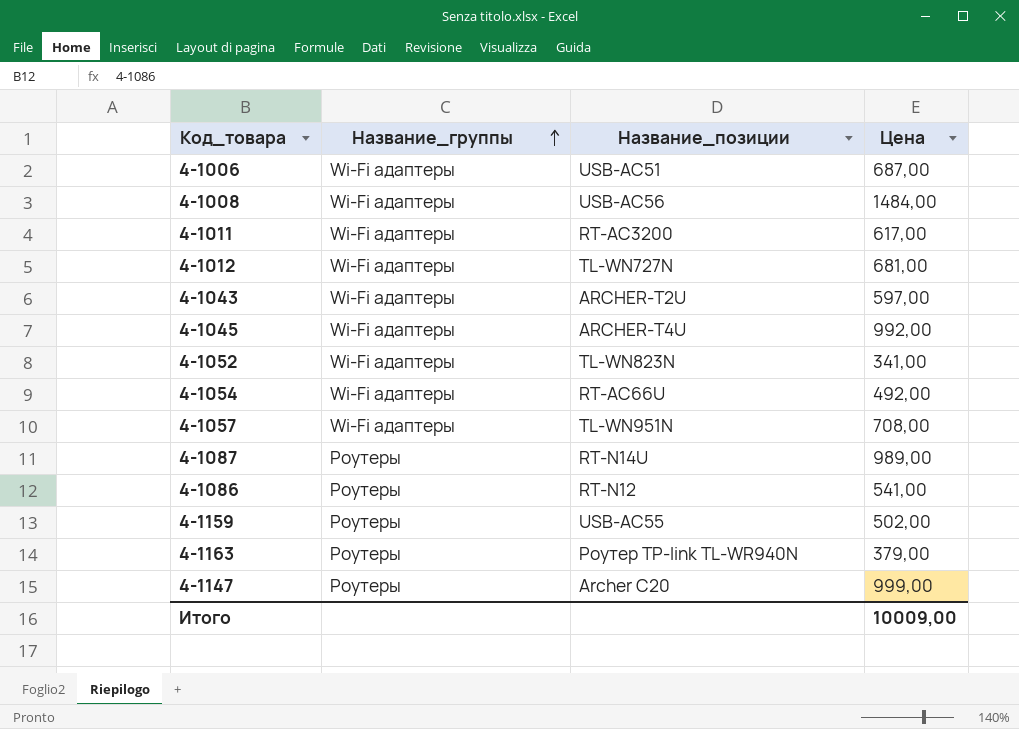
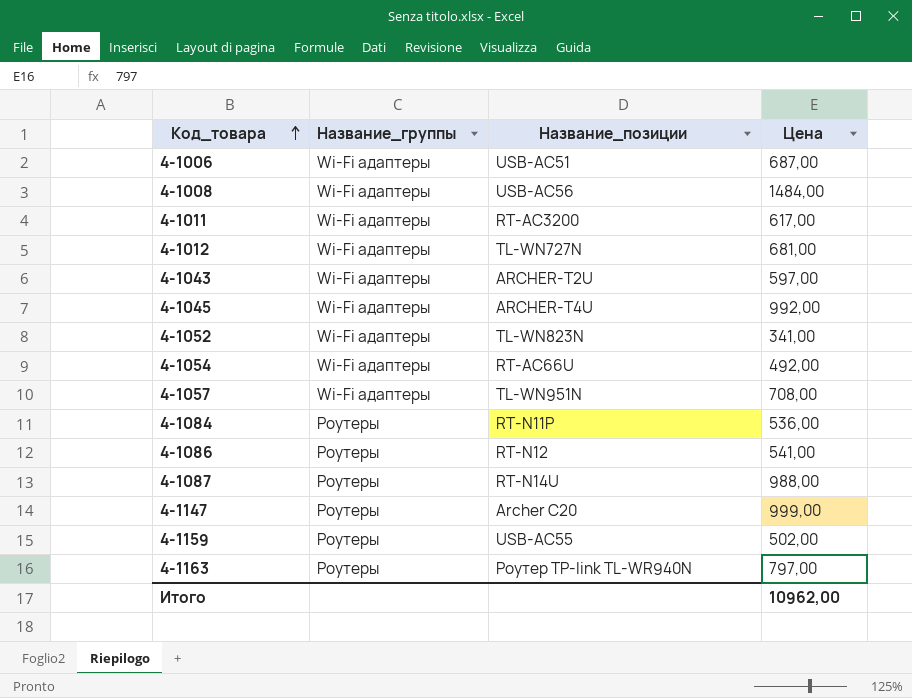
row order: Название_группы ascending -> Код_товара ascending
row 4-1084: none -> Роутеры | RT-N11P | 536,00
4-1087 | Цена: 989,00 -> 988,00
4-1163 | Цена: 379,00 -> 797,00
Итого | Цена: 10009,00 -> 10962,00

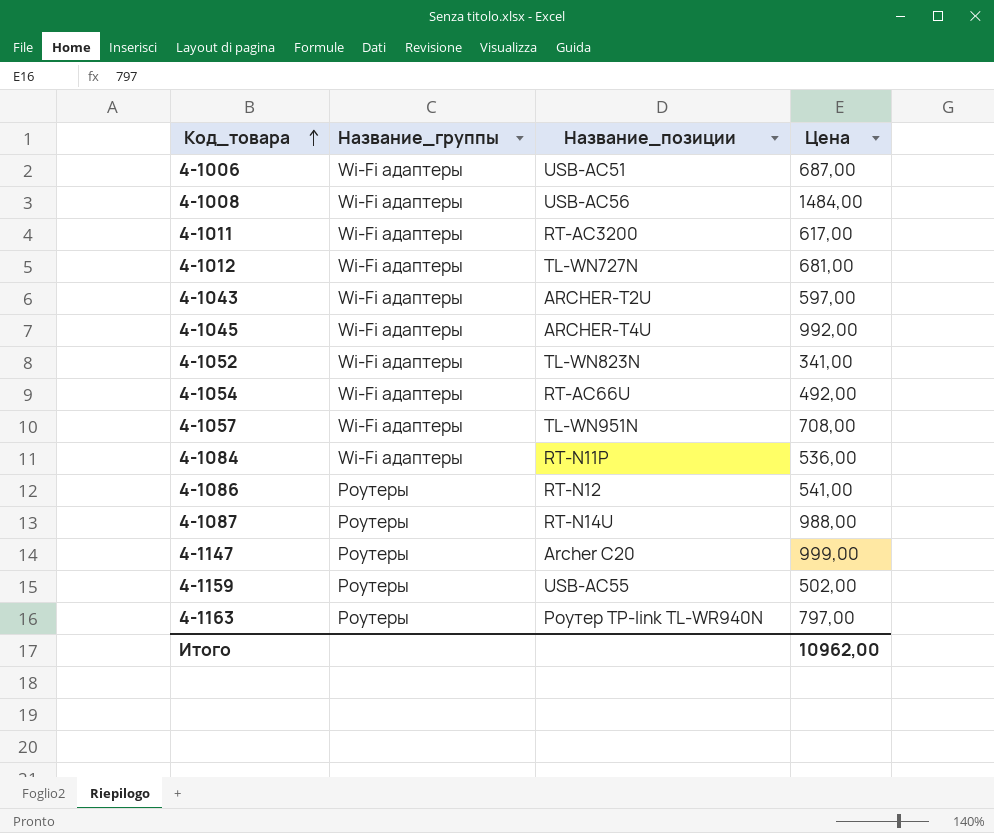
4-1084 | Название_группы: Роутеры -> Wi-Fi адаптеры

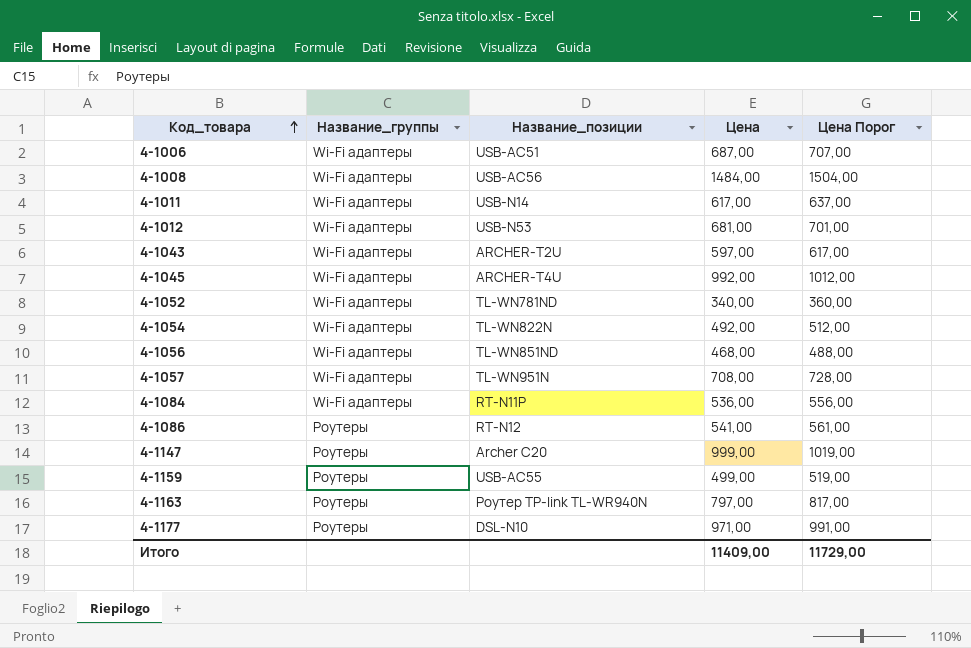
column Цена Порог | formula: none -> [Цена] + 20
row 4-1087: Роутеры | RT-N14U | 988,00 -> none
4-1011 | Название_позиции: RT-AC3200 -> USB-N14
4-1012 | Название_позиции: TL-WN727N -> USB-N53
4-1052 | Название_позиции: TL-WN823N -> TL-WN781ND
4-1052 | Цена: 341,00 -> 340,00
4-1054 | Название_позиции: RT-AC66U -> TL-WN822N
row 4-1056: none -> Wi-Fi адаптеры | TL-WN851ND | 468,00 | 488,00
4-1159 | Цена: 502,00 -> 499,00
row 4-1177: none -> Роутеры | DSL-N10 | 971,00 | 991,00
Итого | Цена: 10962,00 -> 11409,00

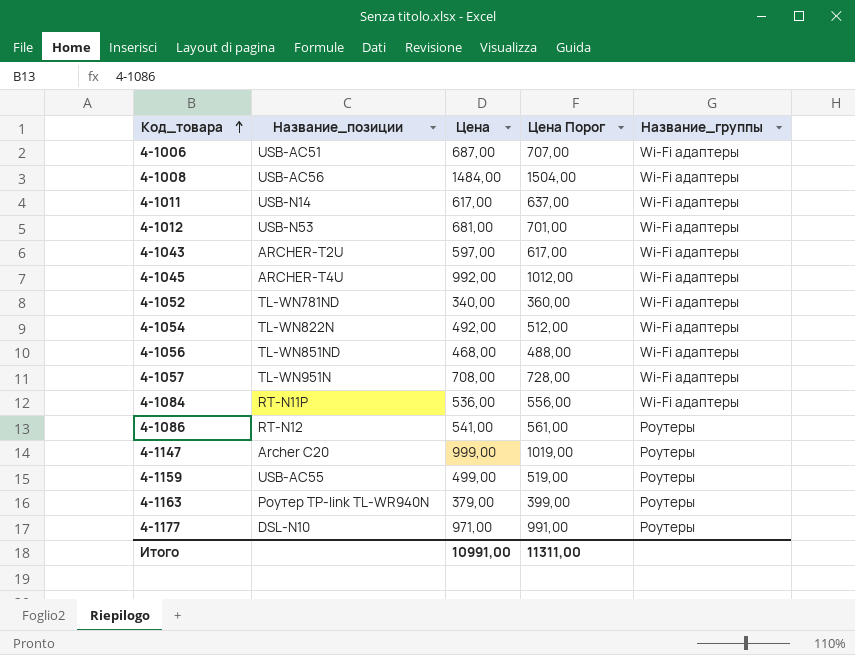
column Название_группы | position: 2 -> 5
4-1163 | Цена: 797,00 -> 379,00
4-1163 | Цена Порог: 817,00 -> 399,00
Итого | Цена: 11409,00 -> 10991,00
Итого | Цена Порог: 11729,00 -> 11311,00

